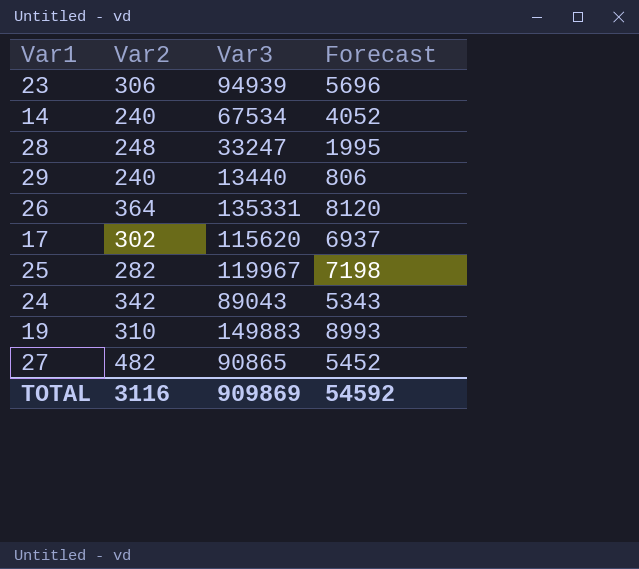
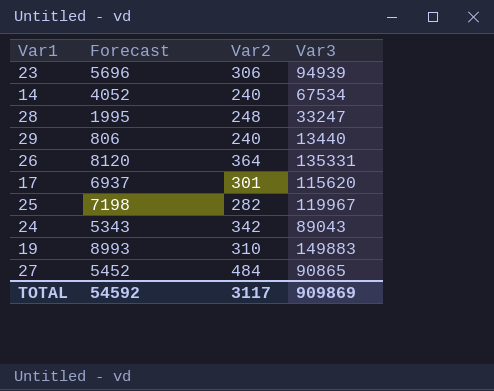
column Forecast | position: 4 -> 2
17 | Var2: 302 -> 301
27 | Var2: 482 -> 484
TOTAL | Var2: 3116 -> 3117

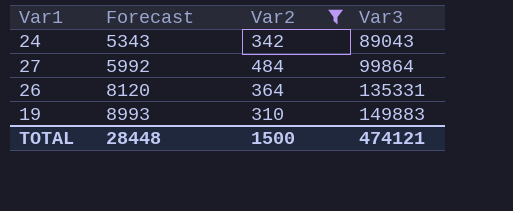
filter: none -> Var2 >= 310
row order: none -> Forecast ascending
27 | Forecast: 5452 -> 5992
27 | Var3: 90865 -> 99864
TOTAL | Forecast: 54592 -> 28448
TOTAL | Var2: 3117 -> 1500
TOTAL | Var3: 909869 -> 474121

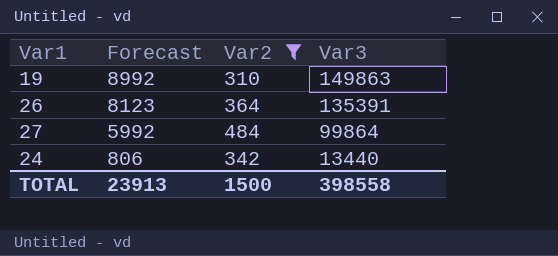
row order: Forecast ascending -> Forecast descending
19 | Forecast: 8993 -> 8992
19 | Var3: 149883 -> 149863
26 | Forecast: 8120 -> 8123
26 | Var3: 135331 -> 135391
24 | Forecast: 5343 -> 806
24 | Var3: 89043 -> 13440
TOTAL | Forecast: 28448 -> 23913
TOTAL | Var3: 474121 -> 398558

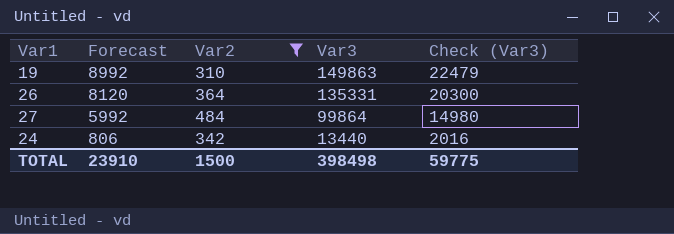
column Check (Var3) | formula: none -> [Var3] * 0.15
26 | Forecast: 8123 -> 8120
26 | Var3: 135391 -> 135331
TOTAL | Forecast: 23913 -> 23910
TOTAL | Var3: 398558 -> 398498

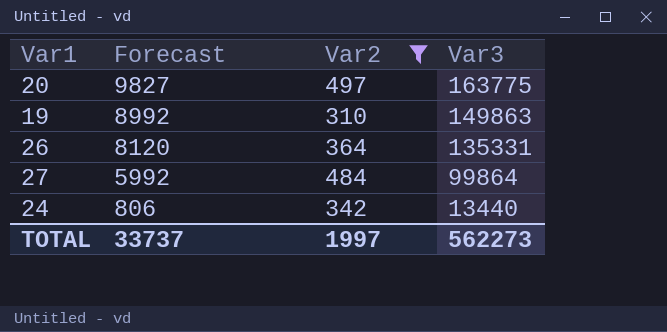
column Check (Var3) | formula: [Var3] * 0.15 -> none
row 20: none -> 9827 | 497 | 163775
TOTAL | Forecast: 23910 -> 33737
TOTAL | Var2: 1500 -> 1997
TOTAL | Var3: 398498 -> 562273

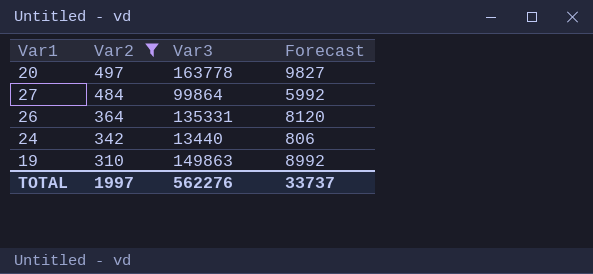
row order: Forecast descending -> Var2 descending
column Forecast | position: 2 -> 4
20 | Var3: 163775 -> 163778
TOTAL | Var3: 562273 -> 562276

